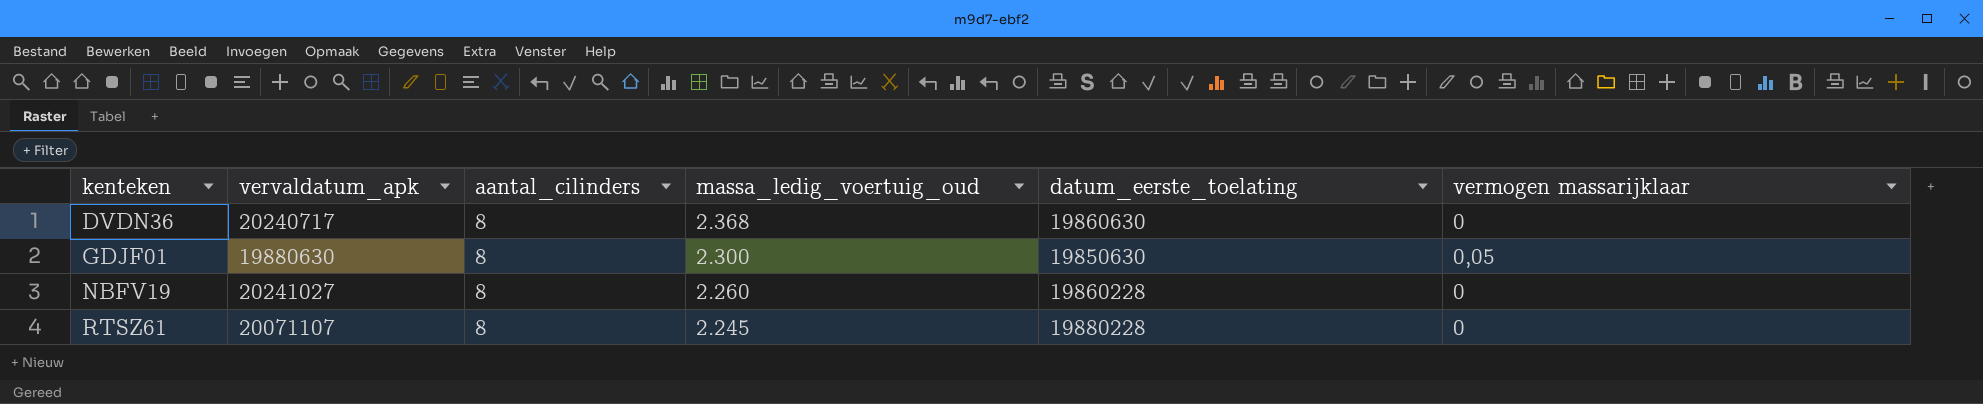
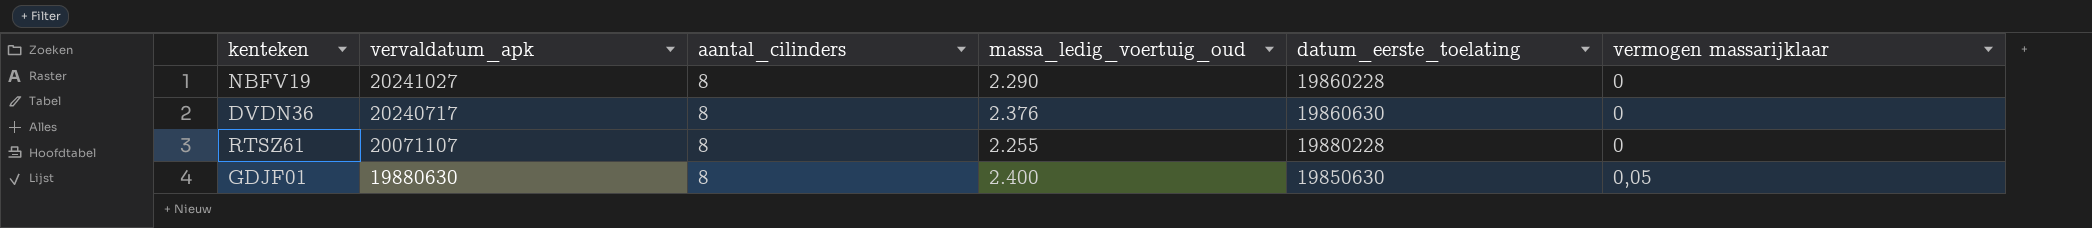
row order: kenteken ascending -> vervaldatum_apk descending
NBFV19 | massa_ledig_voertuig_oud: 2.260 -> 2.290
DVDN36 | massa_ledig_voertuig_oud: 2.368 -> 2.376
RTSZ61 | massa_ledig_voertuig_oud: 2.245 -> 2.255
GDJF01 | massa_ledig_voertuig_oud: 2.300 -> 2.400

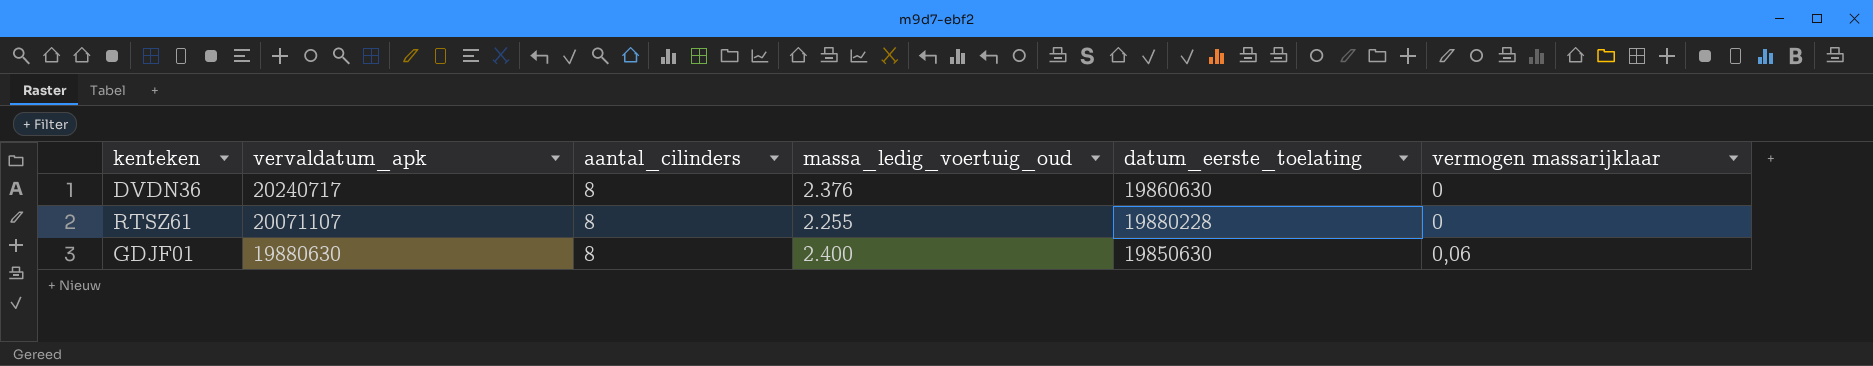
row NBFV19: 20241027 | 8 | 2.290 | 19860228 | 0 -> none
GDJF01 | vermogen massarijklaar: 0,05 -> 0,06

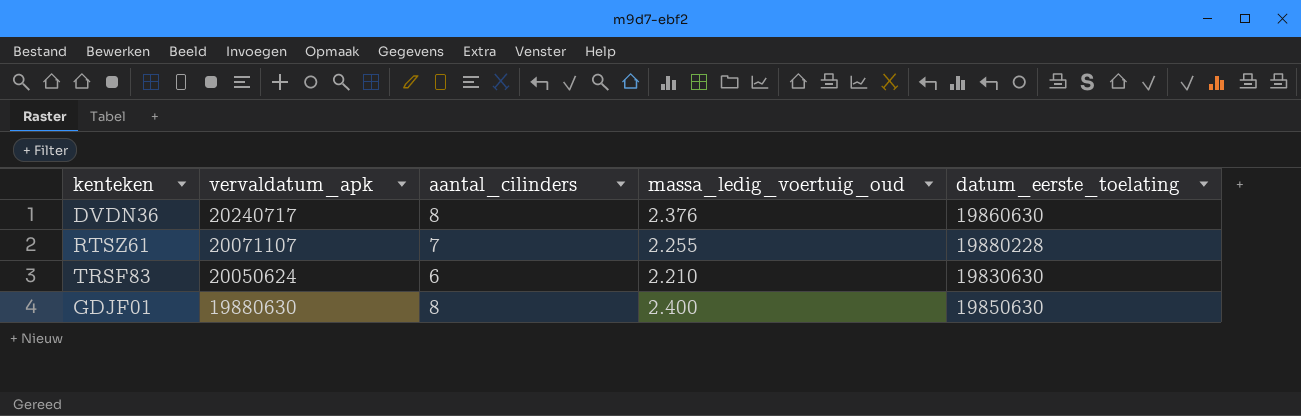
column vermogen massarijklaar | position: 6 -> none
RTSZ61 | aantal_cilinders: 8 -> 7
row TRSF83: none -> 20050624 | 6 | 2.210 | 19830630

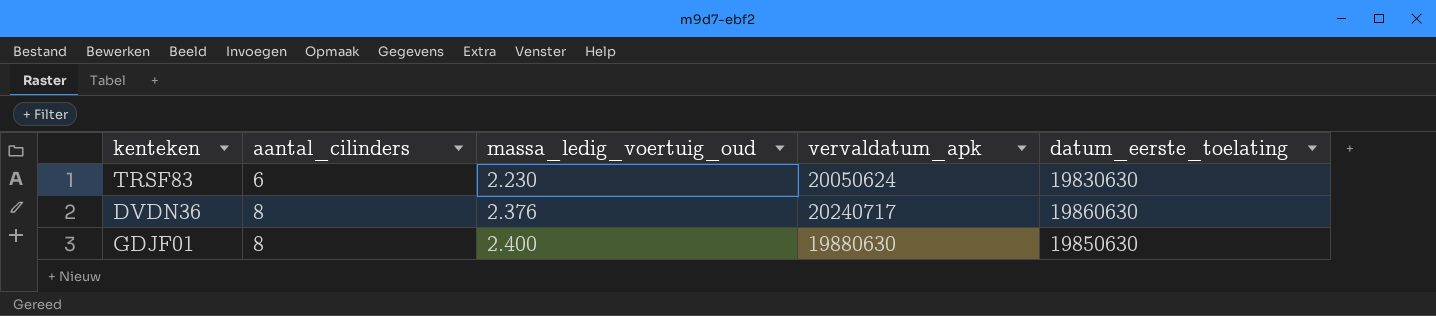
row order: vervaldatum_apk descending -> aantal_cilinders ascending
column vervaldatum_apk | position: 2 -> 4
row RTSZ61: 20071107 | 7 | 2.255 | 19880228 -> none
TRSF83 | massa_ledig_voertuig_oud: 2.210 -> 2.230

